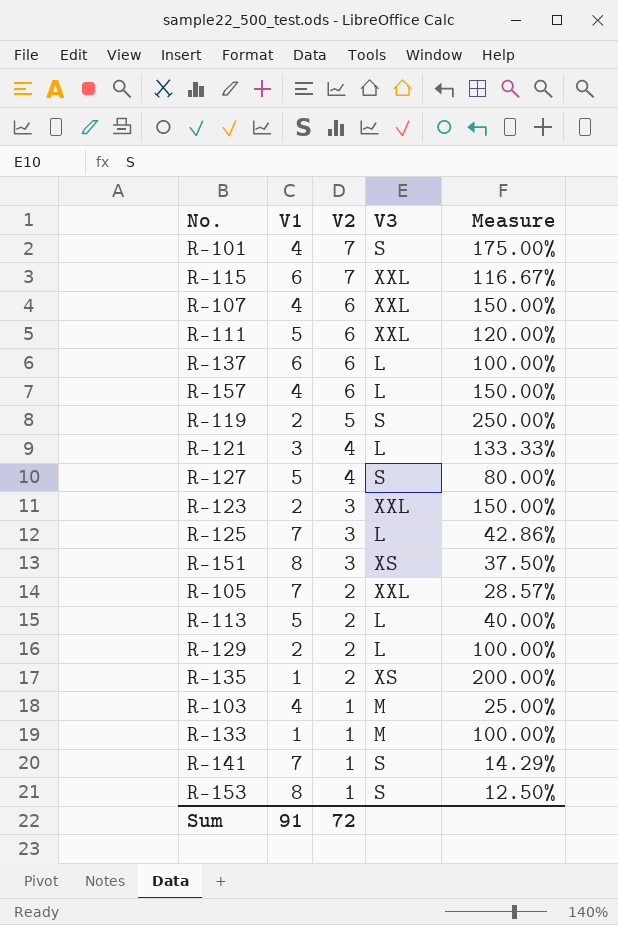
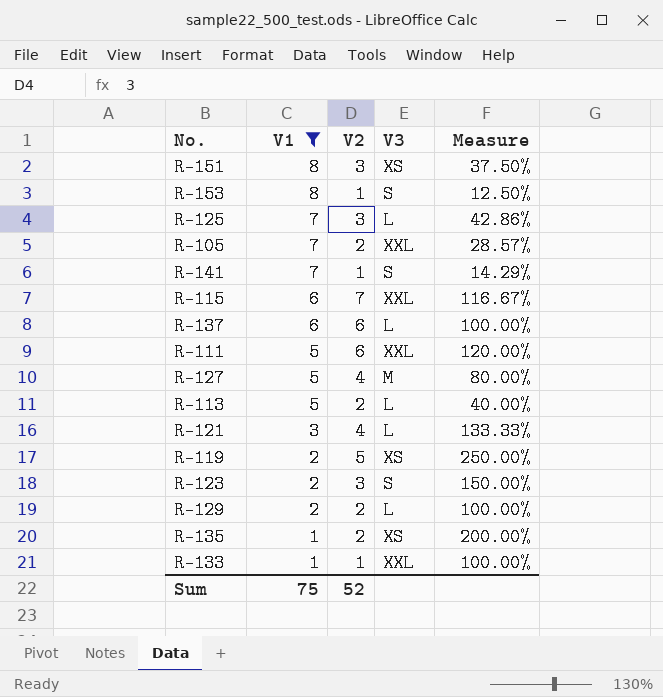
filter: none -> V1 != 4
row order: V2 descending -> V1 descending
R-127 | V3: S -> M
R-119 | V3: S -> XS
R-123 | V3: XXL -> S
R-133 | V3: M -> XXL
Sum | V1: 91 -> 75
Sum | V2: 72 -> 52

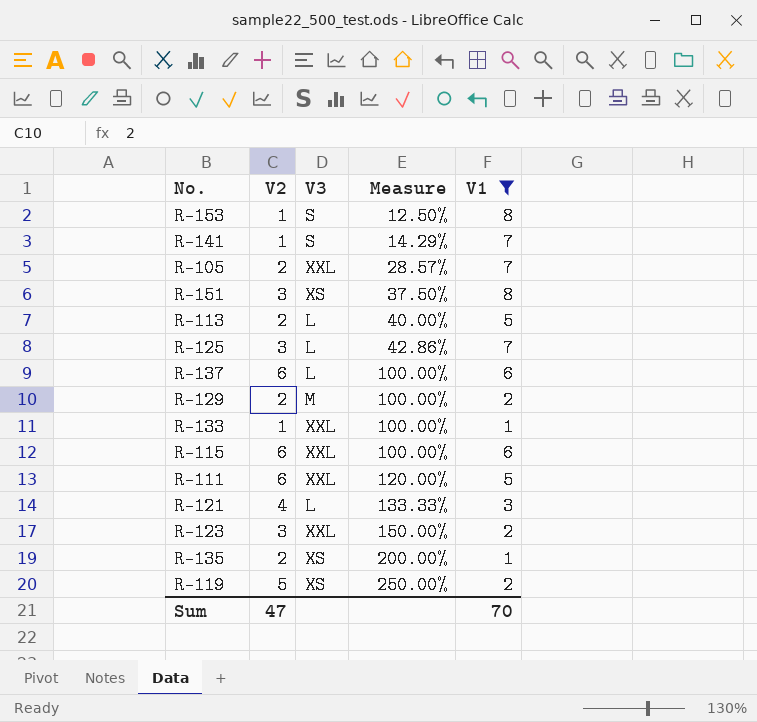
row order: V1 descending -> Measure ascending
column V1 | position: 2 -> 5
row R-127: 5 | 4 | M | 80.00% -> none
R-129 | V3: L -> M
R-115 | V2: 7 -> 6
R-115 | Measure: 116.67% -> 100.00%
R-123 | V3: S -> XXL
Sum | V2: 52 -> 47
Sum | V1: 75 -> 70

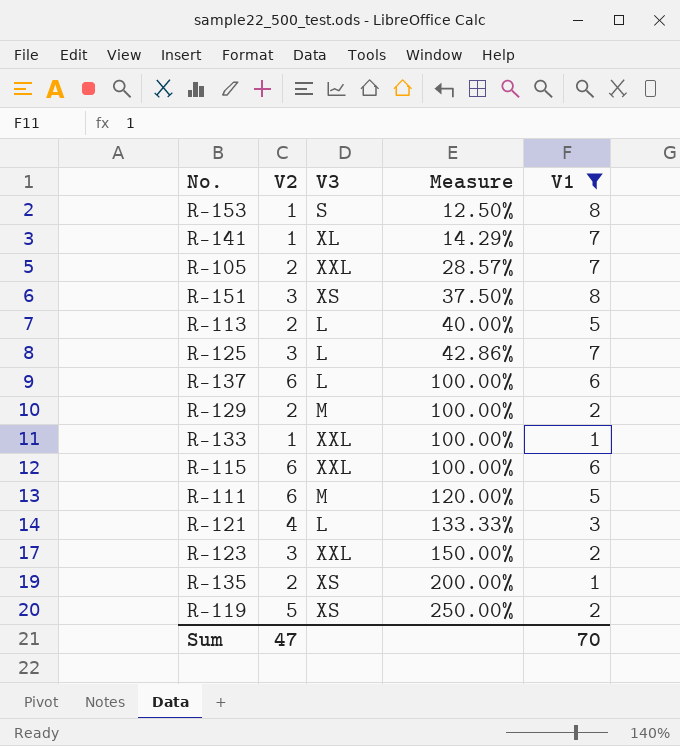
R-141 | V3: S -> XL
R-111 | V3: XXL -> M

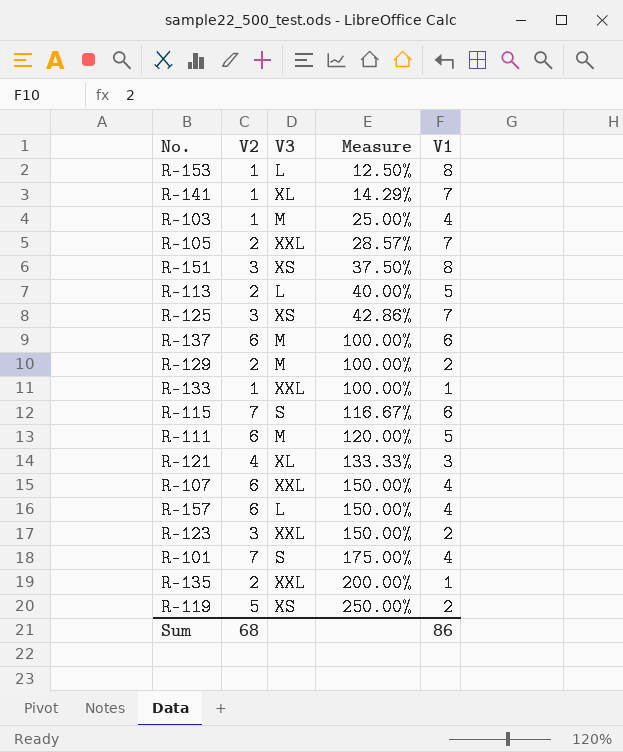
filter: V1 != 4 -> none
R-153 | V3: S -> L
R-125 | V3: L -> XS
R-137 | V3: L -> M
R-115 | V2: 6 -> 7
R-115 | V3: XXL -> S
R-115 | Measure: 100.00% -> 116.67%
R-121 | V3: L -> XL
R-135 | V3: XS -> XXL
Sum | V2: 47 -> 68
Sum | V1: 70 -> 86

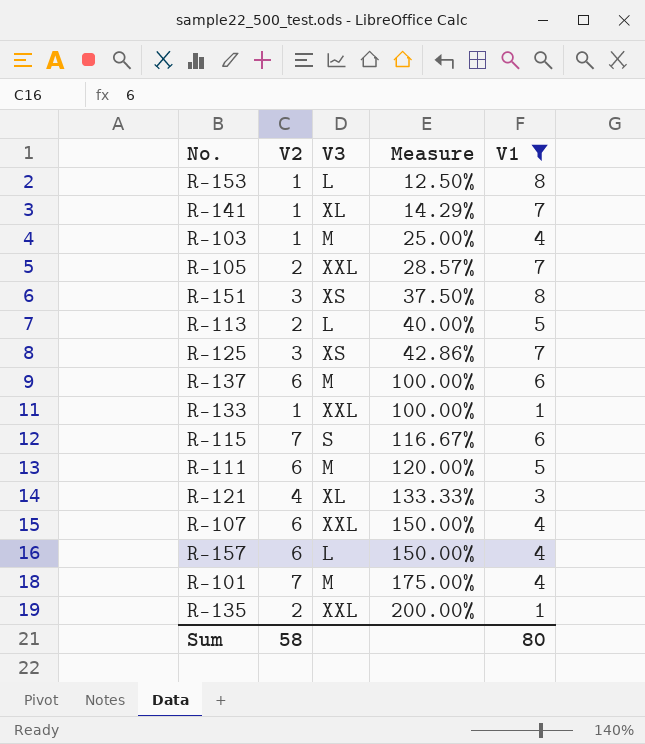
filter: none -> V1 != 2
R-101 | V3: S -> M
Sum | V2: 68 -> 58
Sum | V1: 86 -> 80

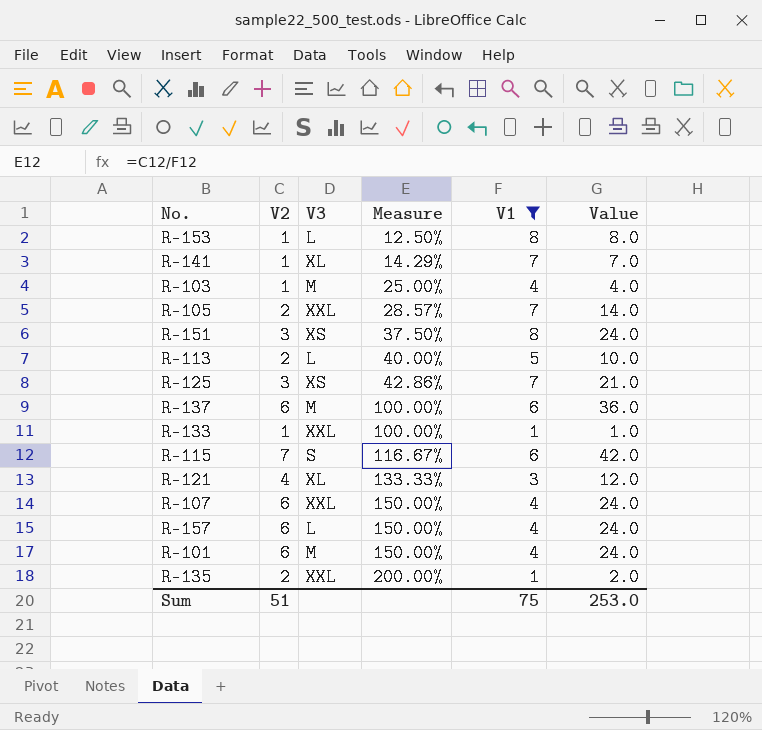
column Value | formula: none -> [V2] * [V1]
row R-111: 6 | M | 120.00% | 5 -> none
R-101 | V2: 7 -> 6
R-101 | Measure: 175.00% -> 150.00%
Sum | V2: 58 -> 51
Sum | V1: 80 -> 75

